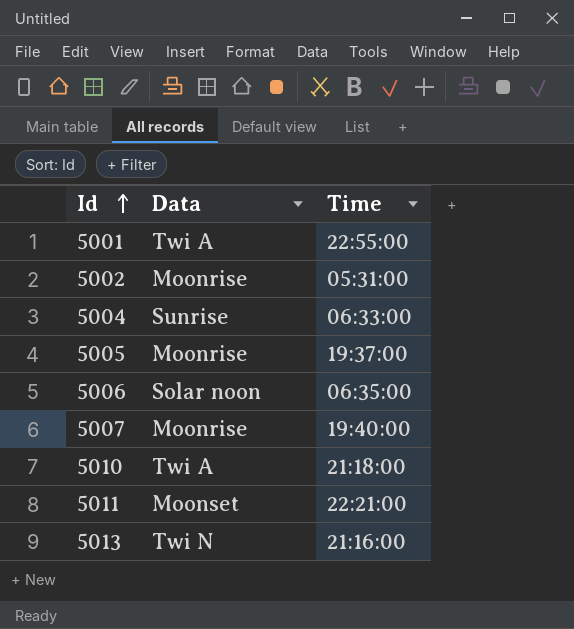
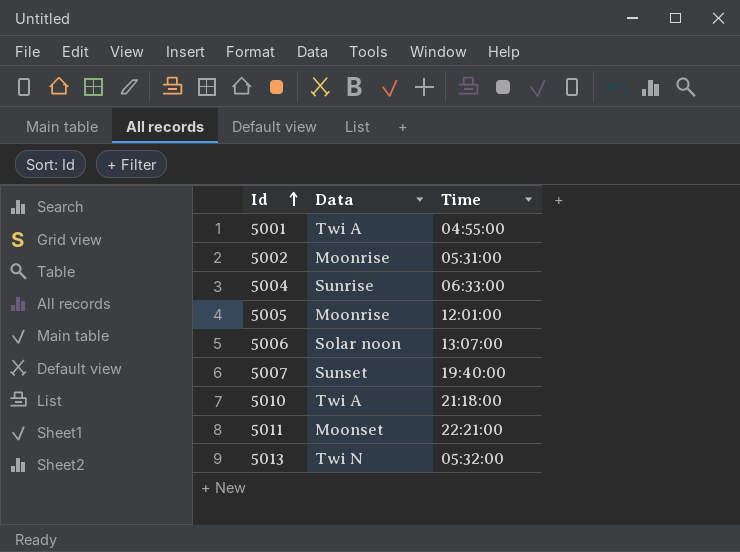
5001 | Time: 22:55:00 -> 04:55:00
5005 | Time: 19:37:00 -> 12:01:00
5006 | Time: 06:35:00 -> 13:07:00
5007 | Data: Moonrise -> Sunset
5013 | Time: 21:16:00 -> 05:32:00

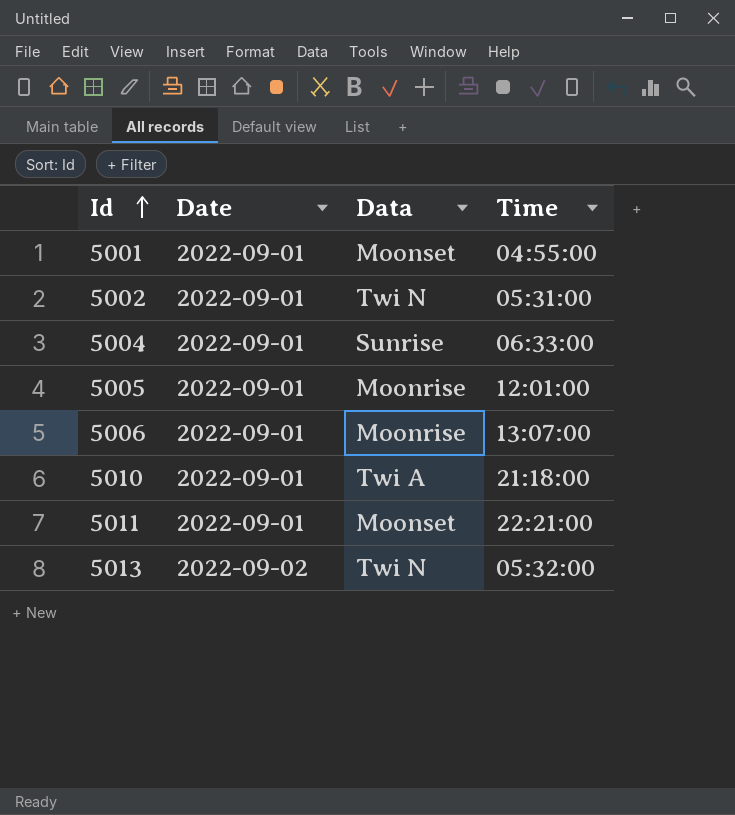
column Date | position: none -> 2
row 5007: Sunset | 19:40:00 -> none
5001 | Data: Twi A -> Moonset
5002 | Data: Moonrise -> Twi N
5006 | Data: Solar noon -> Moonrise

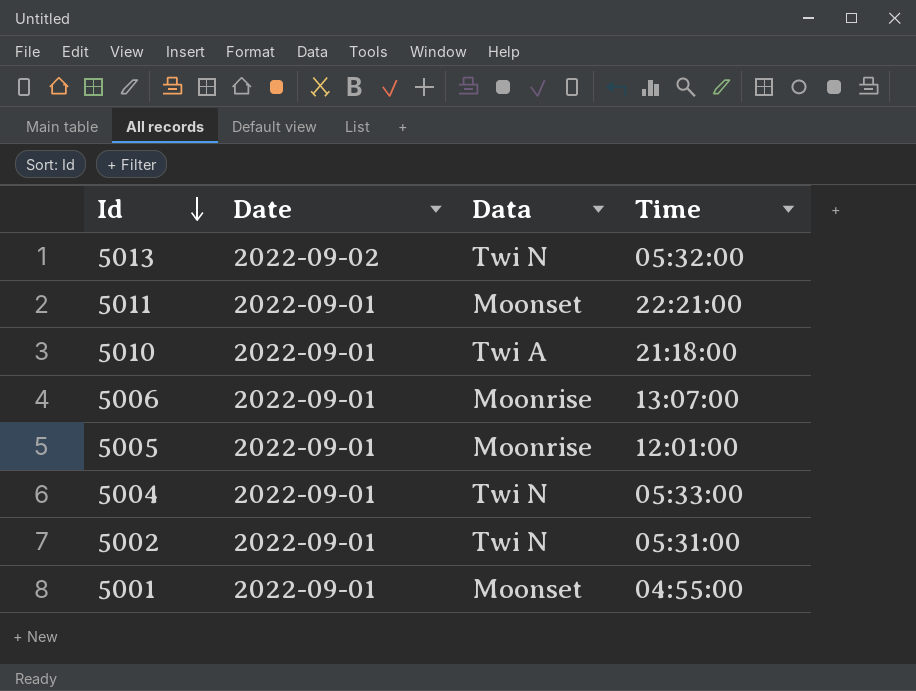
row order: Id ascending -> Id descending
5004 | Data: Sunrise -> Twi N
5004 | Time: 06:33:00 -> 05:33:00

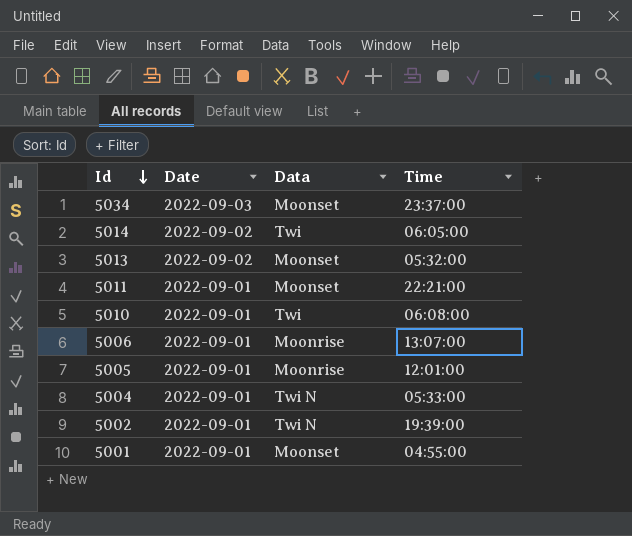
row 5034: none -> 2022-09-03 | Moonset | 23:37:00
row 5014: none -> 2022-09-02 | Twi | 06:05:00
5013 | Data: Twi N -> Moonset
5010 | Data: Twi A -> Twi
5010 | Time: 21:18:00 -> 06:08:00
5002 | Time: 05:31:00 -> 19:39:00

